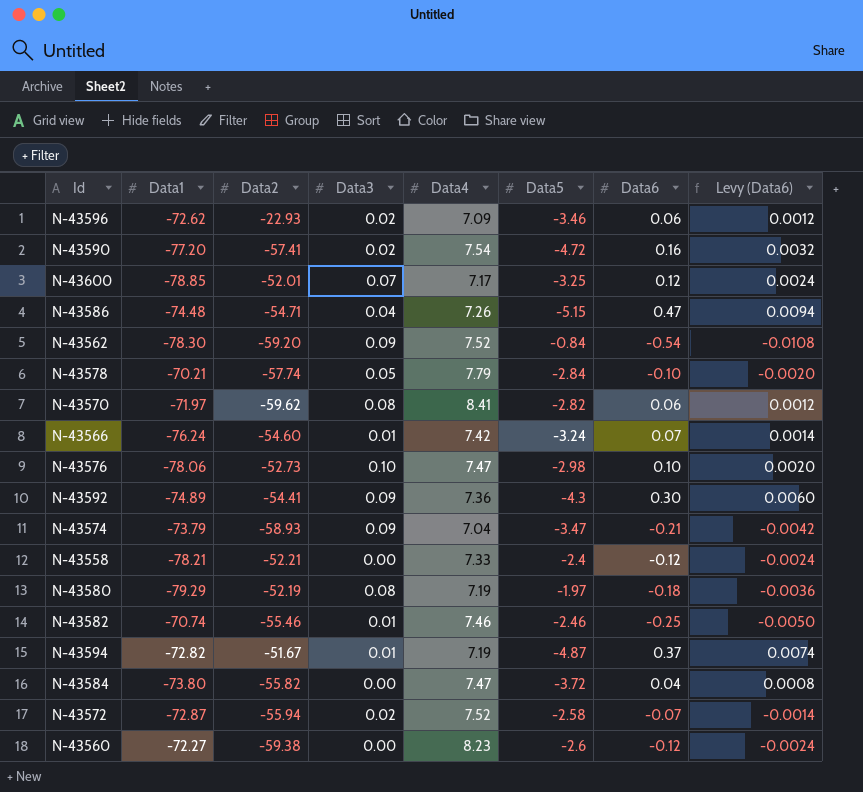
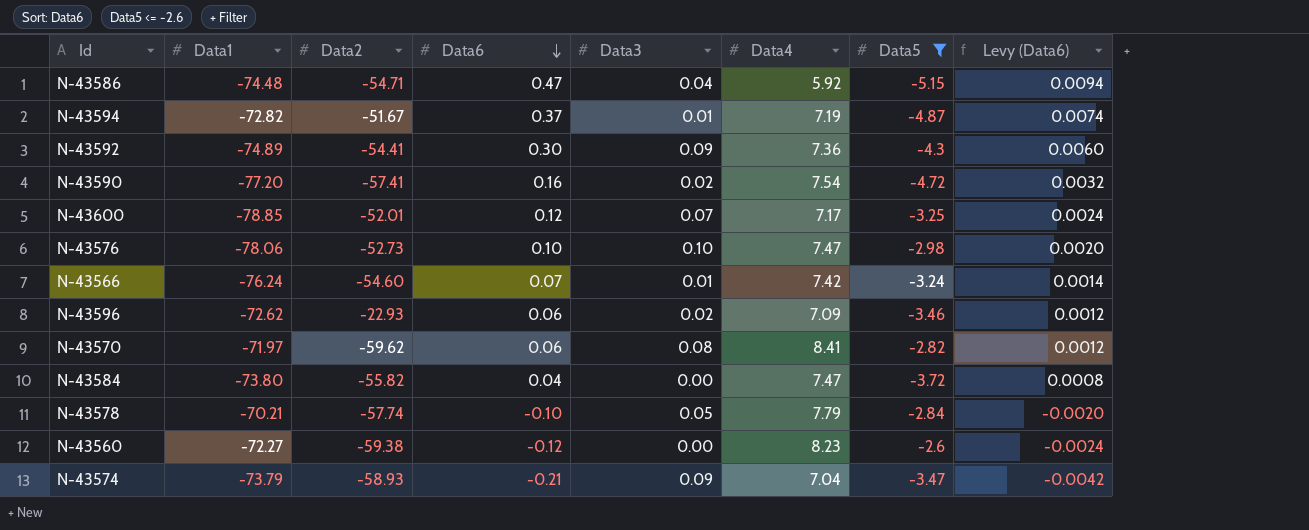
filter: none -> Data5 <= -2.6
row order: none -> Data6 descending
column Data6 | position: 7 -> 4
N-43586 | Data4: 7.26 -> 5.92

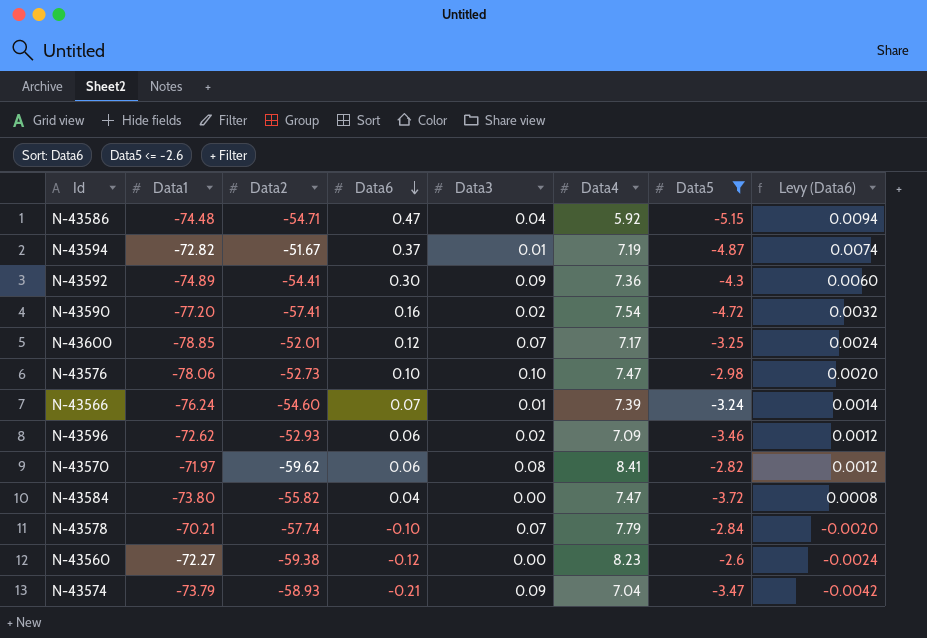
N-43566 | Data4: 7.42 -> 7.39
N-43596 | Data2: -22.93 -> -52.93
N-43578 | Data3: 0.05 -> 0.07

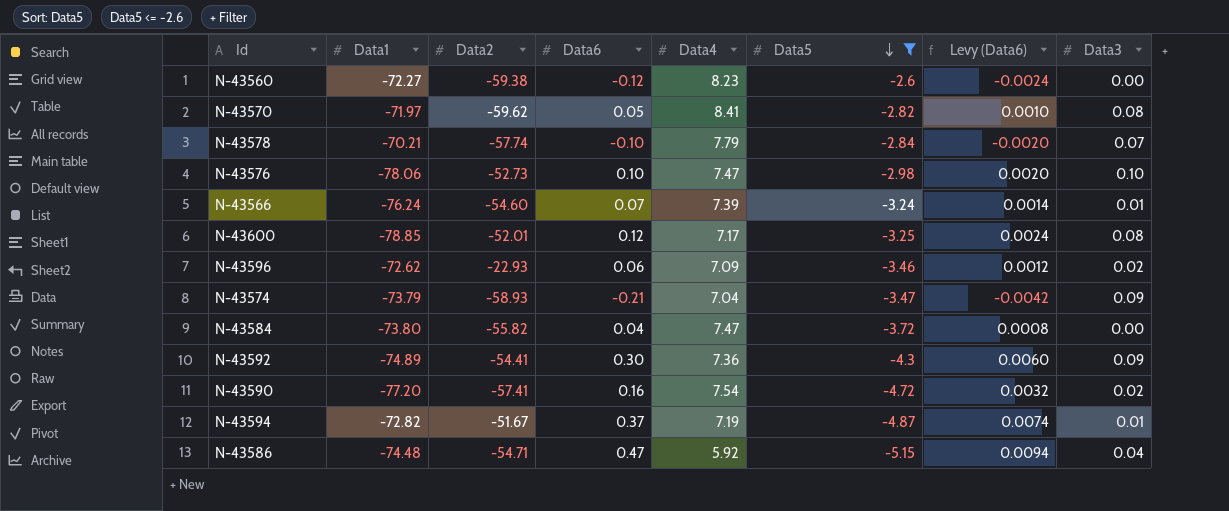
row order: Data6 descending -> Data5 descending
column Data3 | position: 5 -> 8
N-43570 | Data6: 0.06 -> 0.05
N-43570 | Levy (Data6): 0.0012 -> 0.0010
N-43600 | Data3: 0.07 -> 0.08
N-43596 | Data2: -52.93 -> -22.93

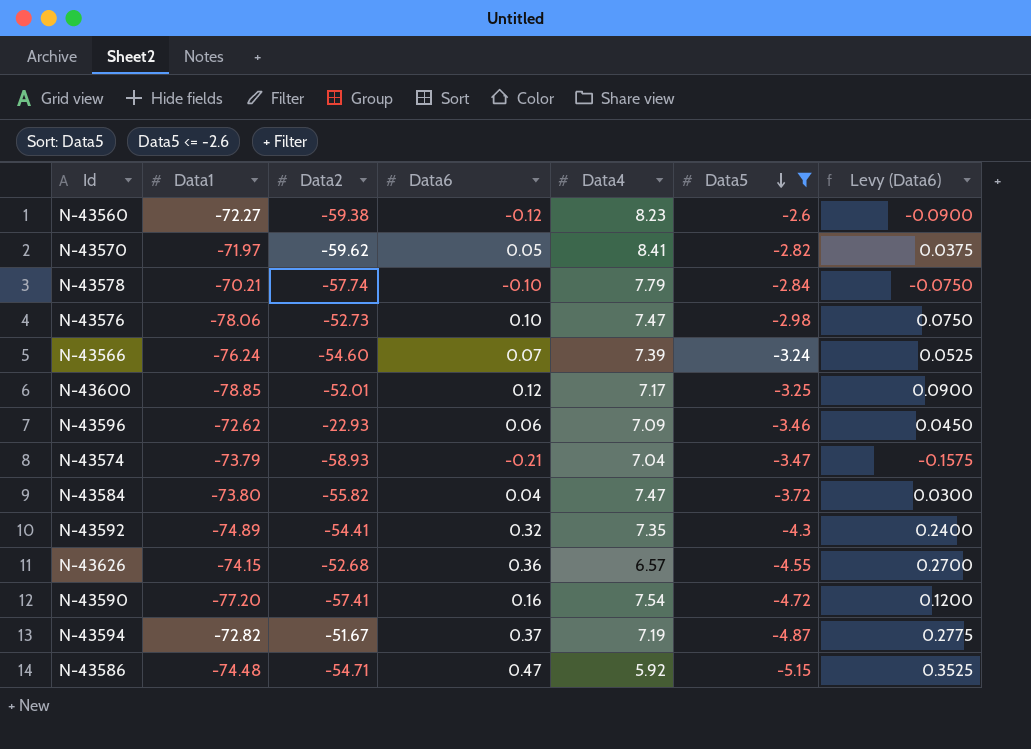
column Data3 | position: 8 -> none
column Levy (Data6) | formula: [Data6] * 0.02 -> [Data6] * 0.75
N-43592 | Data6: 0.30 -> 0.32
N-43592 | Data4: 7.36 -> 7.35
row N-43626: none -> -74.15 | -52.68 | 0.36 | 6.57 | -4.55 | 0.2700

